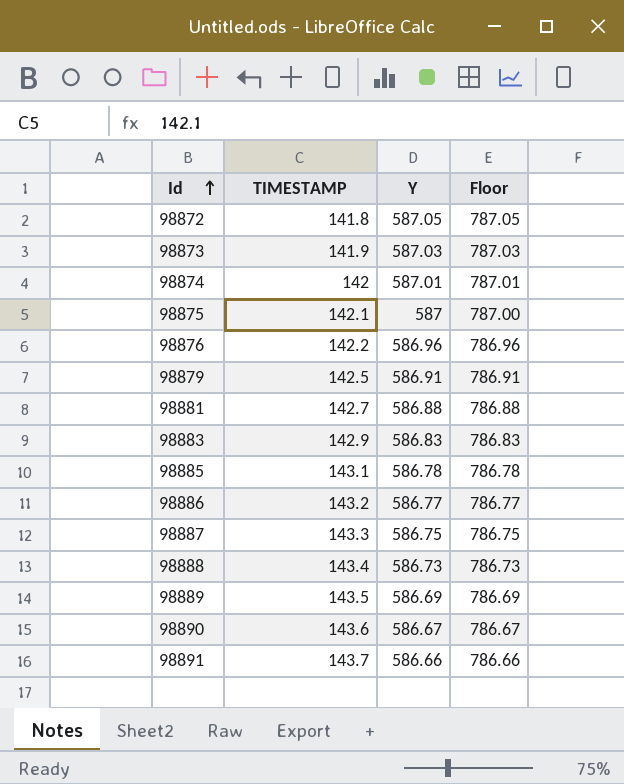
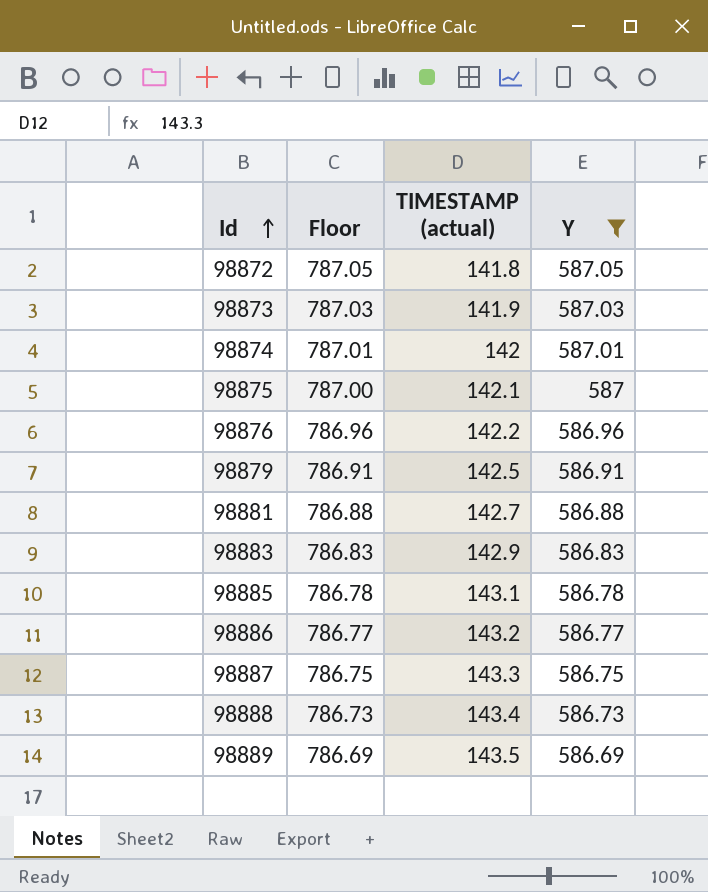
filter: none -> Y >= 586.69
column Floor | position: 4 -> 2
column name: TIMESTAMP -> TIMESTAMP (actual)

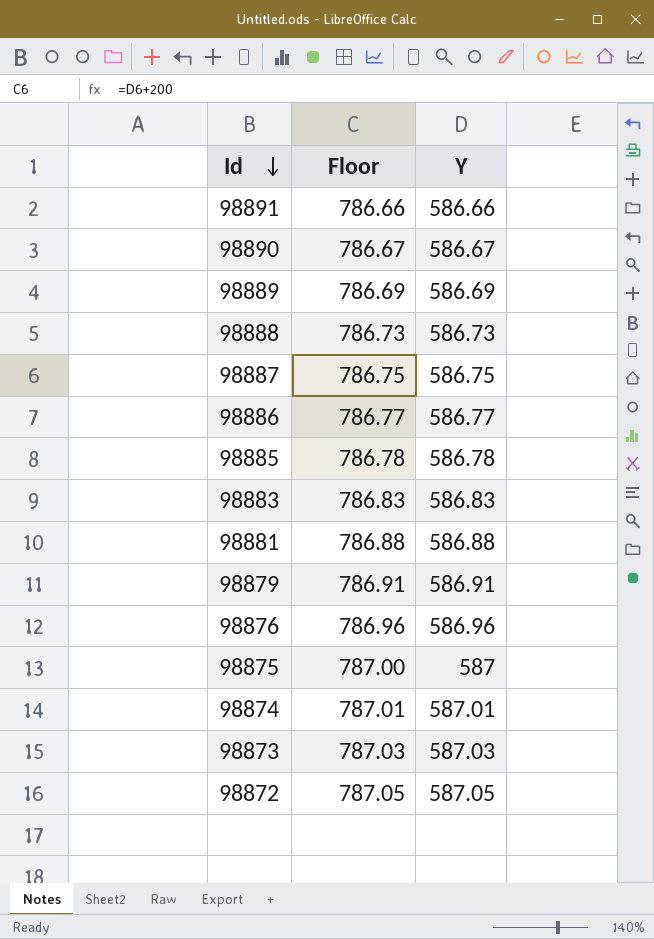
filter: Y >= 586.69 -> none
row order: Id ascending -> Id descending
column TIMESTAMP (actual) | position: 3 -> none

